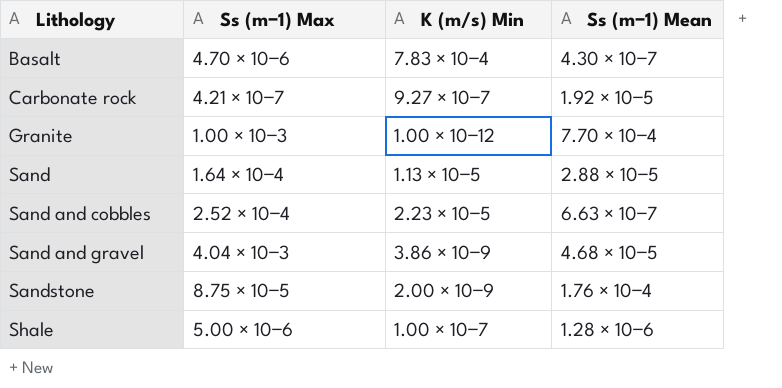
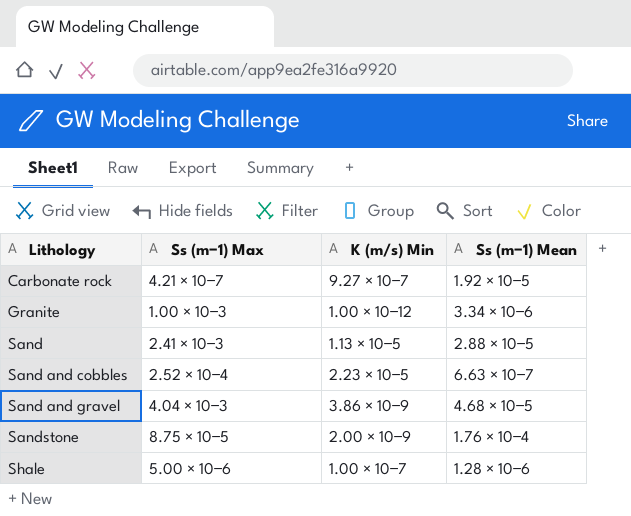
row Basalt: 4.70 × 10−6 | 7.83 × 10−4 | 4.30 × 10−7 -> none
Granite | Ss (m−1) Mean: 7.70 × 10−4 -> 3.34 × 10−6
Sand | Ss (m−1) Max: 1.64 × 10−4 -> 2.41 × 10−3

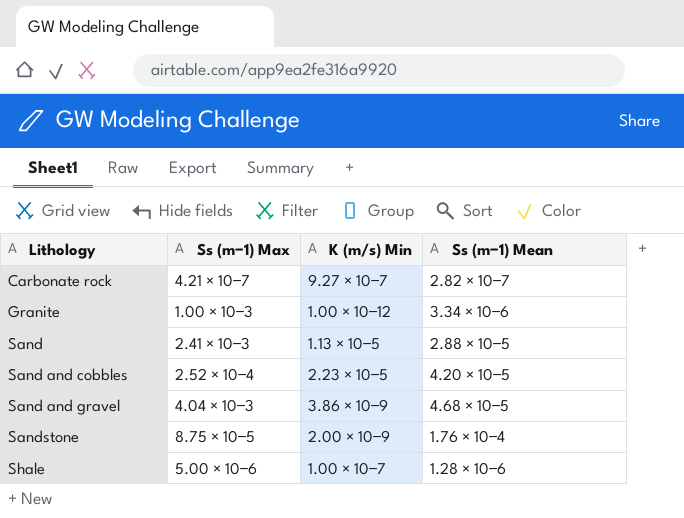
Carbonate rock | Ss (m−1) Mean: 1.92 × 10−5 -> 2.82 × 10−7
Sand and cobbles | Ss (m−1) Mean: 6.63 × 10−7 -> 4.20 × 10−5

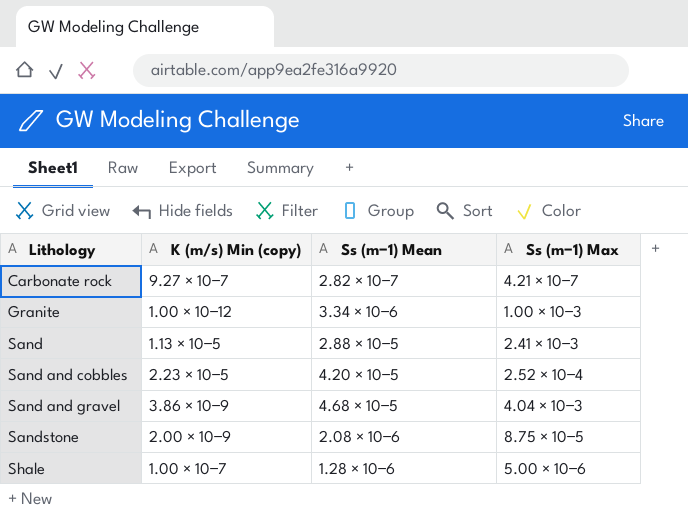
column name: K (m/s) Min -> K (m/s) Min (copy)
column Ss (m−1) Max | position: 2 -> 4
Sandstone | Ss (m−1) Mean: 1.76 × 10−4 -> 2.08 × 10−6

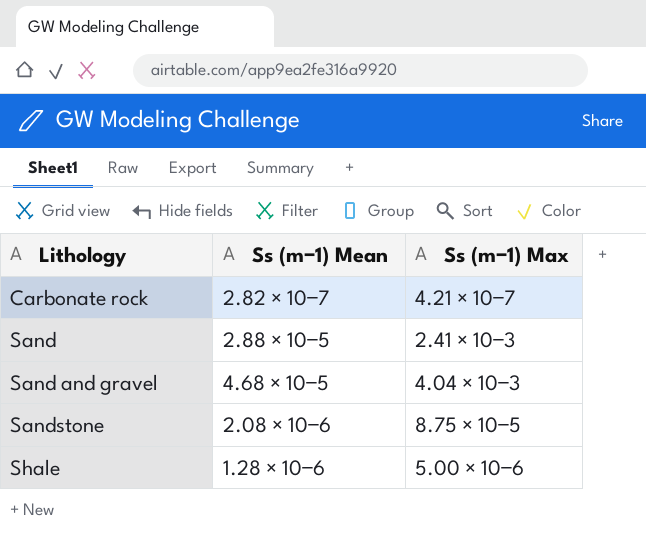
column K (m/s) Min (copy) | position: 2 -> none
row Granite: 1.00 × 10−12 | 3.34 × 10−6 | 1.00 × 10−3 -> none
row Sand and cobbles: 2.23 × 10−5 | 4.20 × 10−5 | 2.52 × 10−4 -> none

